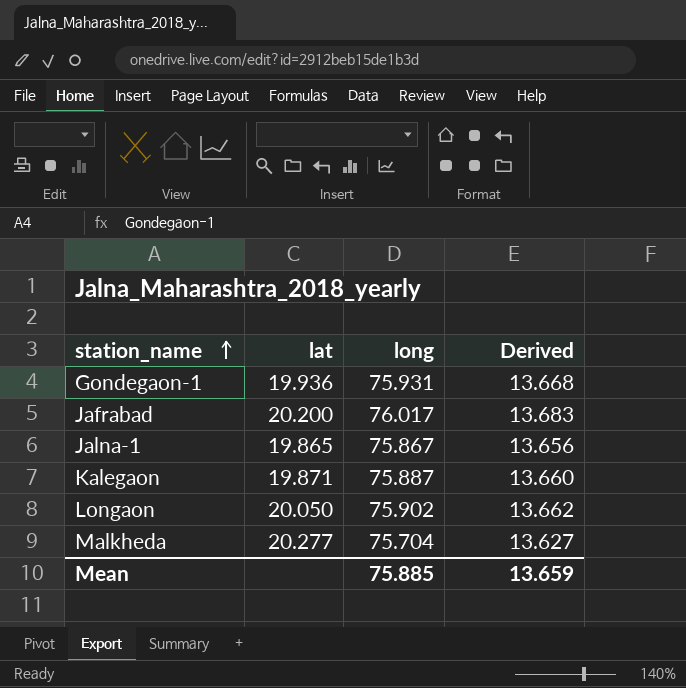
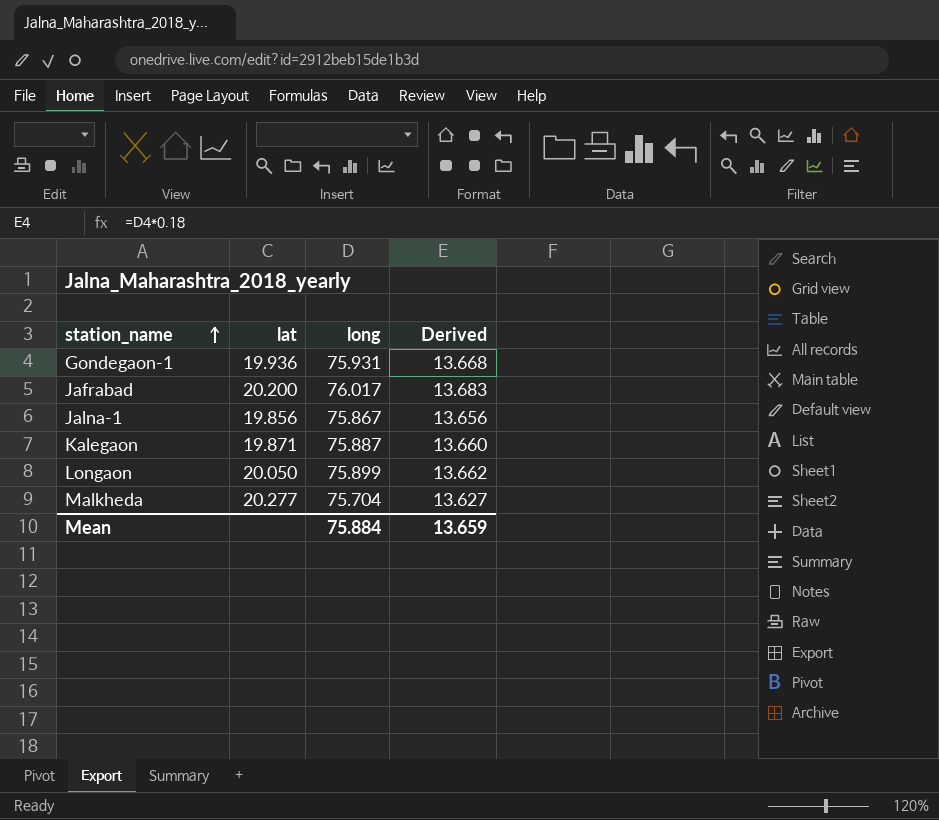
Jalna-1 | lat: 19.865 -> 19.856
Longaon | long: 75.902 -> 75.899
Mean | long: 75.885 -> 75.884

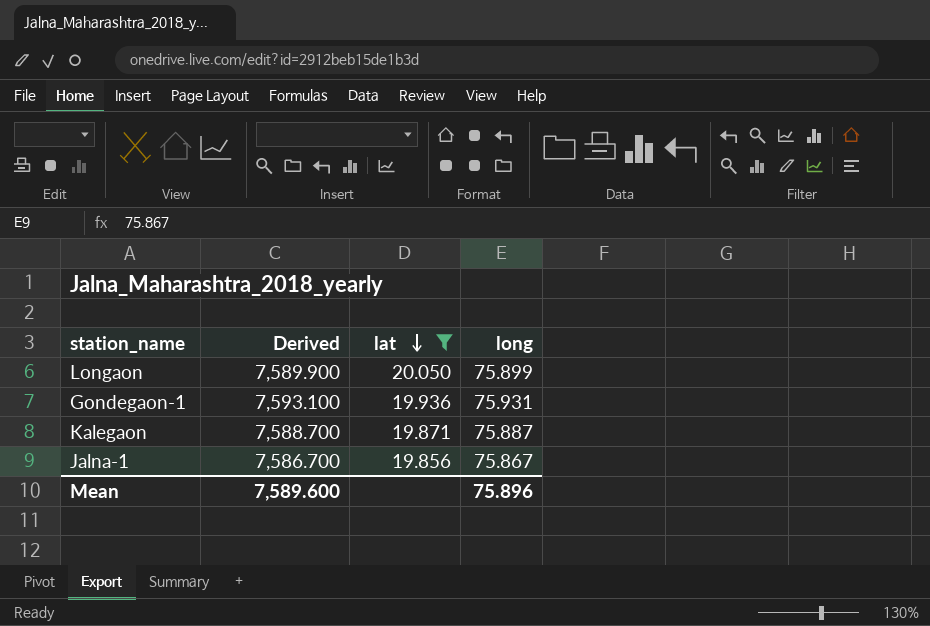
filter: none -> lat <= 20.050
row order: station_name ascending -> lat descending
column Derived | formula: [long] * 0.18 -> [long] * 100
column Derived | position: 4 -> 2
Mean | Derived: 13.659 -> 7,589.600
Mean | long: 75.884 -> 75.896

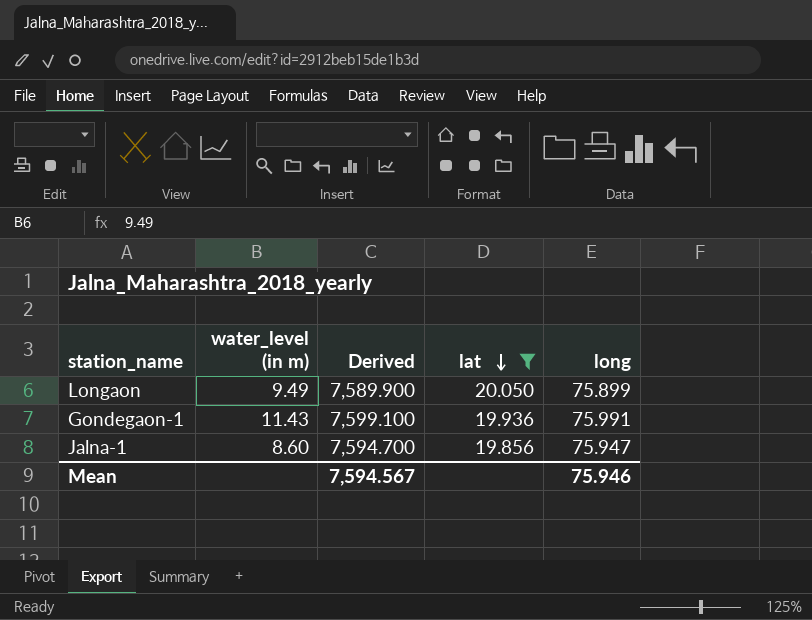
column water_level (in m) | position: none -> 2
row Kalegaon: 7,588.700 | 19.871 | 75.887 -> none
Gondegaon-1 | Derived: 7,593.100 -> 7,599.100
Gondegaon-1 | long: 75.931 -> 75.991
Jalna-1 | Derived: 7,586.700 -> 7,594.700
Jalna-1 | long: 75.867 -> 75.947
Mean | Derived: 7,589.600 -> 7,594.567
Mean | long: 75.896 -> 75.946

